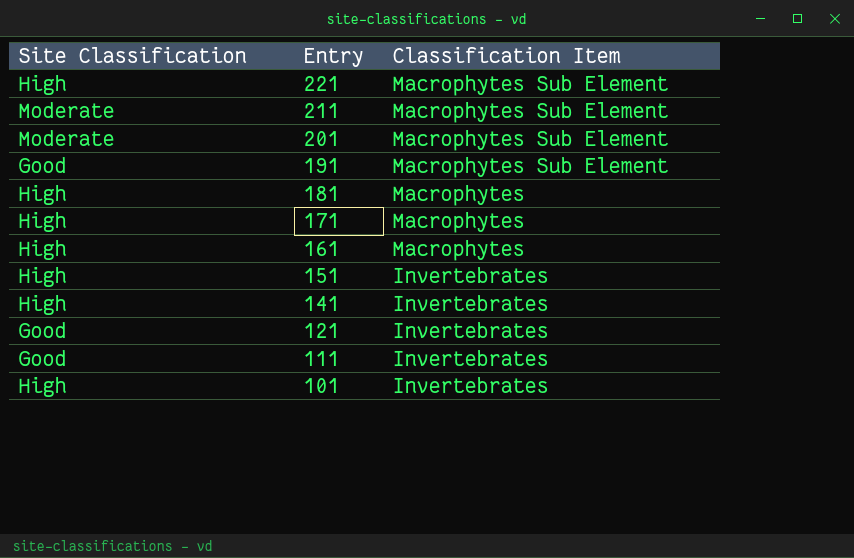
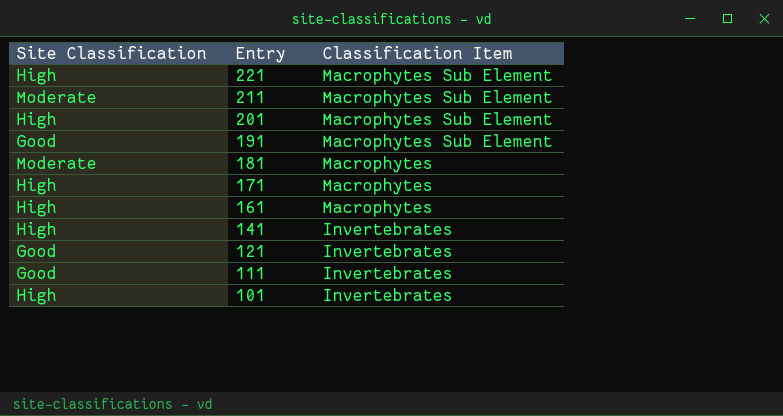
row 151: High | Invertebrates -> none
201 | Site Classification: Moderate -> High
181 | Site Classification: High -> Moderate

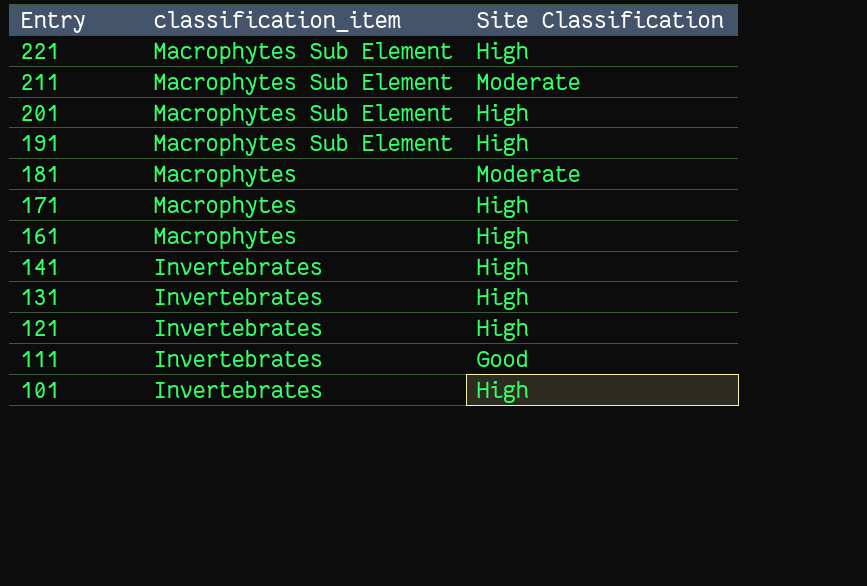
column name: Classification Item -> classification_item
column Site Classification | position: 1 -> 3
191 | Site Classification: Good -> High
row 131: none -> Invertebrates | High
121 | Site Classification: Good -> High

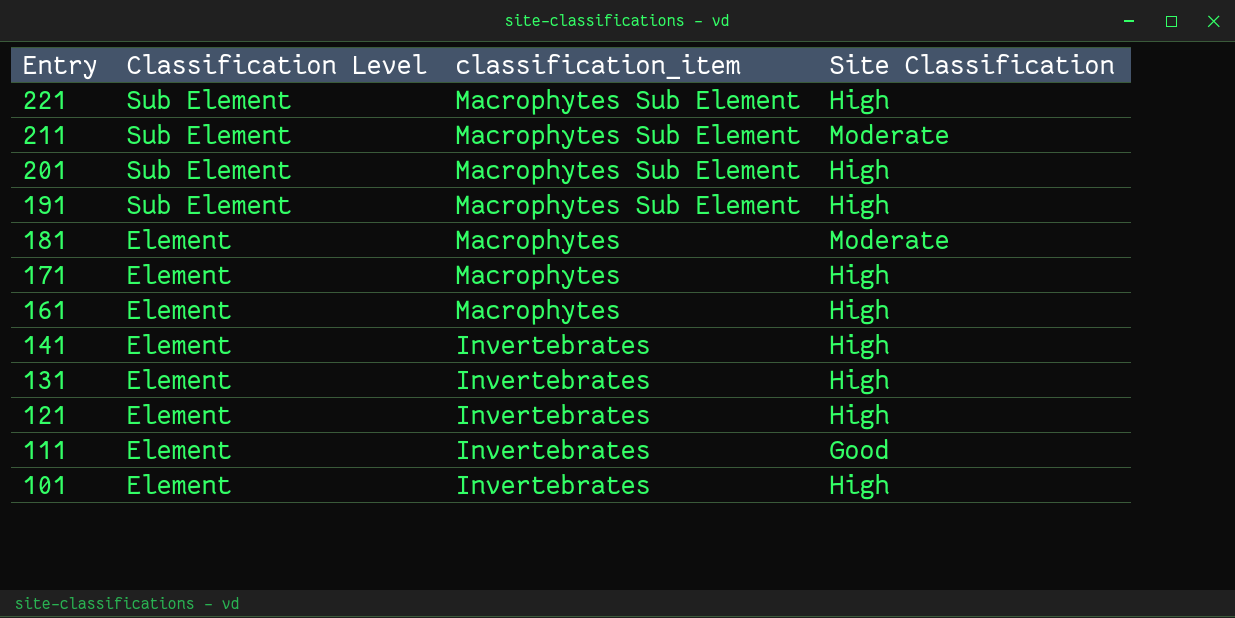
column Classification Level | position: none -> 2

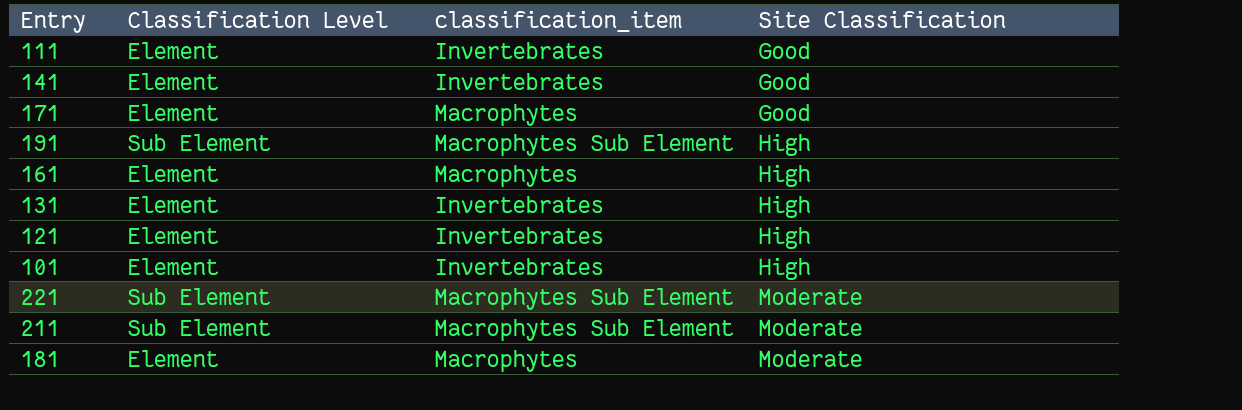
row order: Entry descending -> Site Classification ascending
row 201: Sub Element | Macrophytes Sub Element | High -> none
141 | Site Classification: High -> Good
171 | Site Classification: High -> Good
221 | Site Classification: High -> Moderate

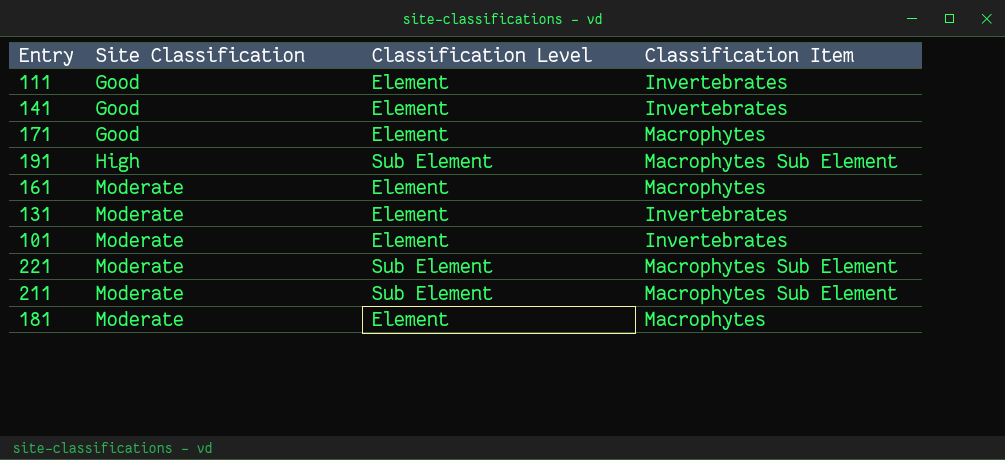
column Site Classification | position: 4 -> 2
column name: classification_item -> Classification Item
row 121: Element | Invertebrates | High -> none
161 | Site Classification: High -> Moderate
131 | Site Classification: High -> Moderate
101 | Site Classification: High -> Moderate

